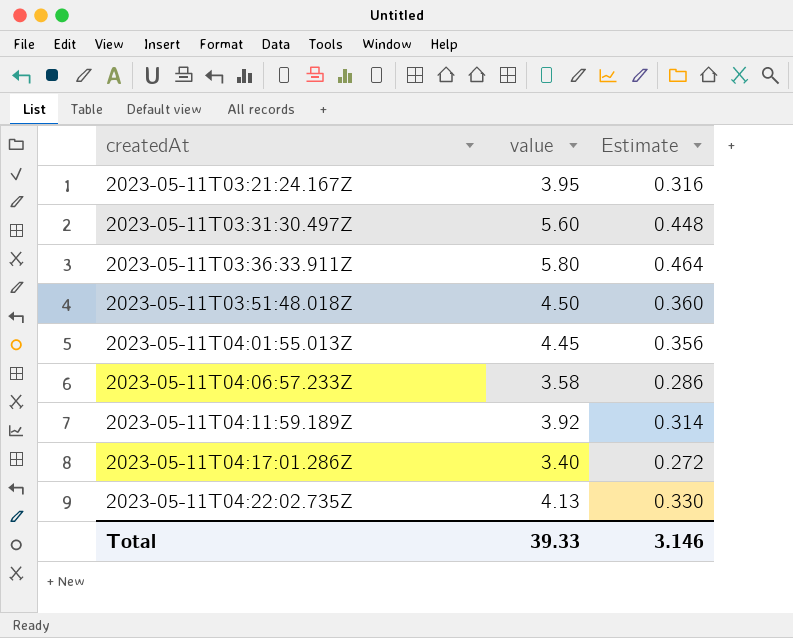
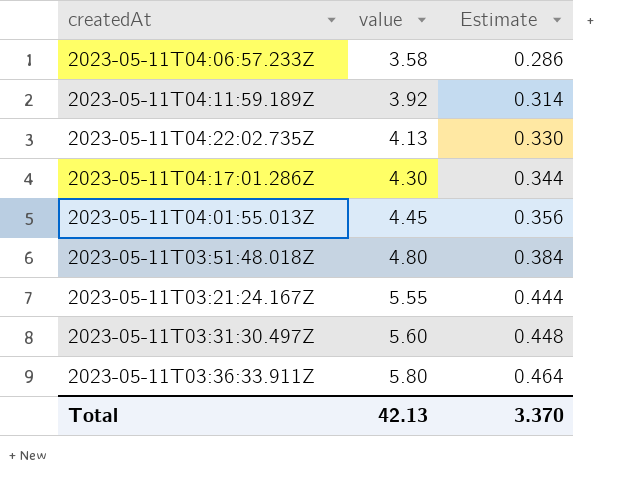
row order: createdAt ascending -> value ascending
2023-05-11T04:17:01.286Z | value: 3.40 -> 4.30
2023-05-11T04:17:01.286Z | Estimate: 0.272 -> 0.344
2023-05-11T03:51:48.018Z | value: 4.50 -> 4.80
2023-05-11T03:51:48.018Z | Estimate: 0.360 -> 0.384
2023-05-11T03:21:24.167Z | value: 3.95 -> 5.55
2023-05-11T03:21:24.167Z | Estimate: 0.316 -> 0.444
Total | value: 39.33 -> 42.13
Total | Estimate: 3.146 -> 3.370

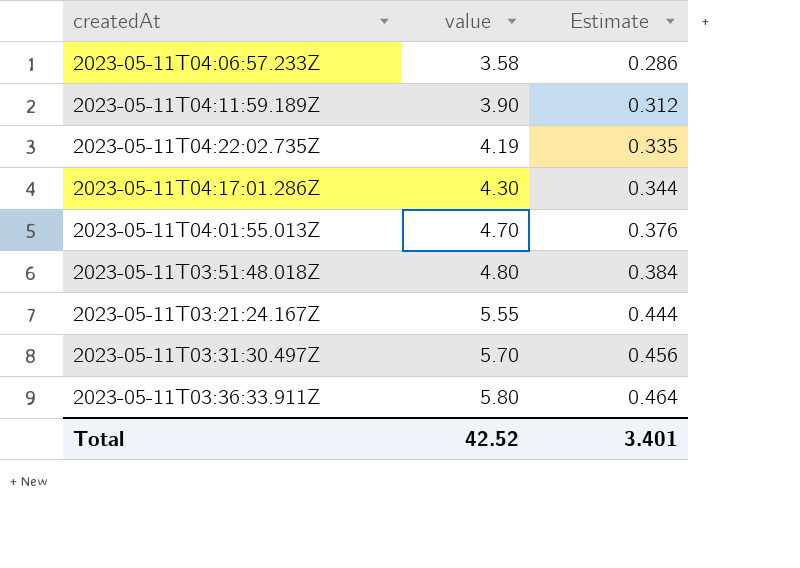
2023-05-11T04:11:59.189Z | value: 3.92 -> 3.90
2023-05-11T04:11:59.189Z | Estimate: 0.314 -> 0.312
2023-05-11T04:22:02.735Z | value: 4.13 -> 4.19
2023-05-11T04:22:02.735Z | Estimate: 0.330 -> 0.335
2023-05-11T04:01:55.013Z | value: 4.45 -> 4.70
2023-05-11T04:01:55.013Z | Estimate: 0.356 -> 0.376
2023-05-11T03:31:30.497Z | value: 5.60 -> 5.70
2023-05-11T03:31:30.497Z | Estimate: 0.448 -> 0.456
Total | value: 42.13 -> 42.52
Total | Estimate: 3.370 -> 3.401

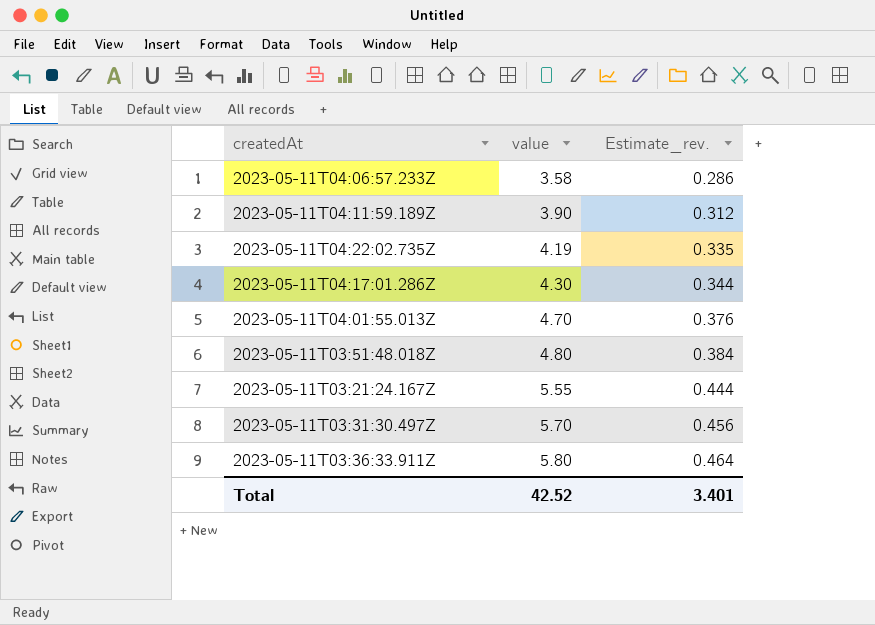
column name: Estimate -> Estimate_rev.

